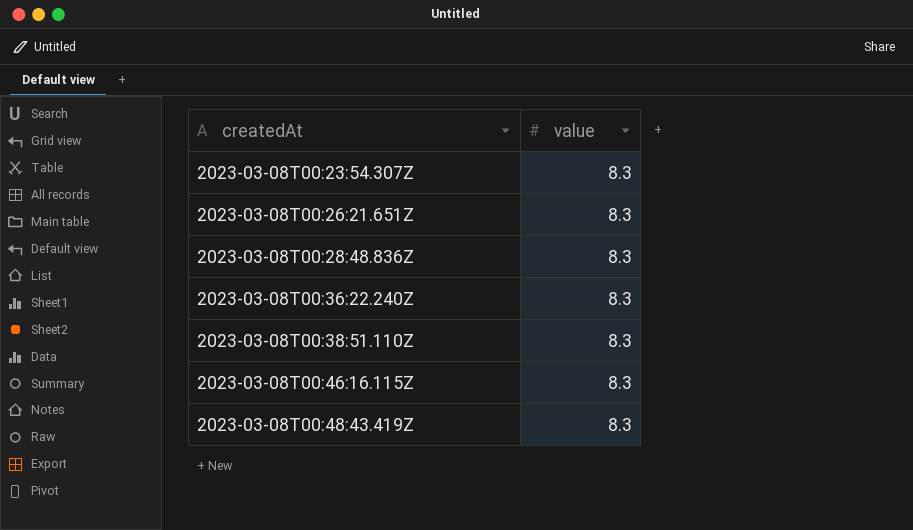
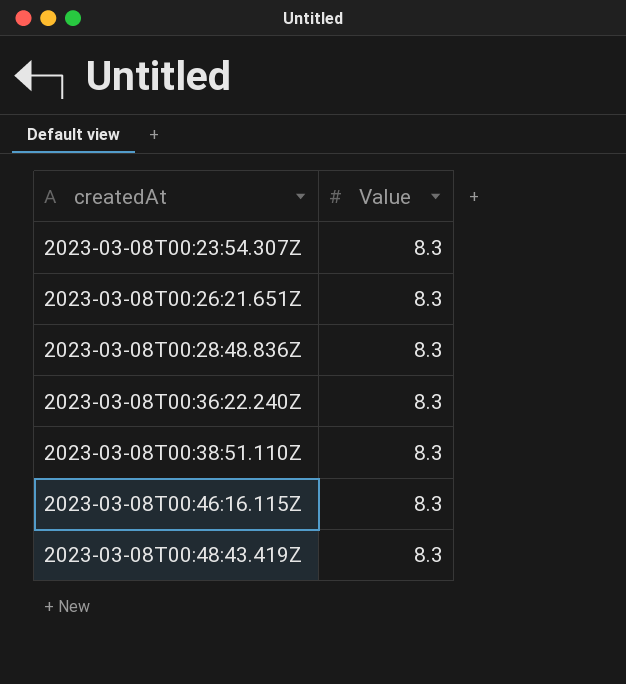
column name: value -> Value

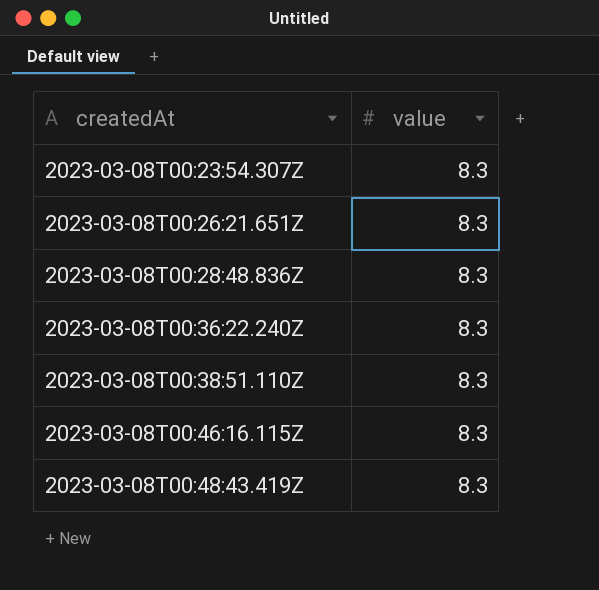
column name: Value -> value

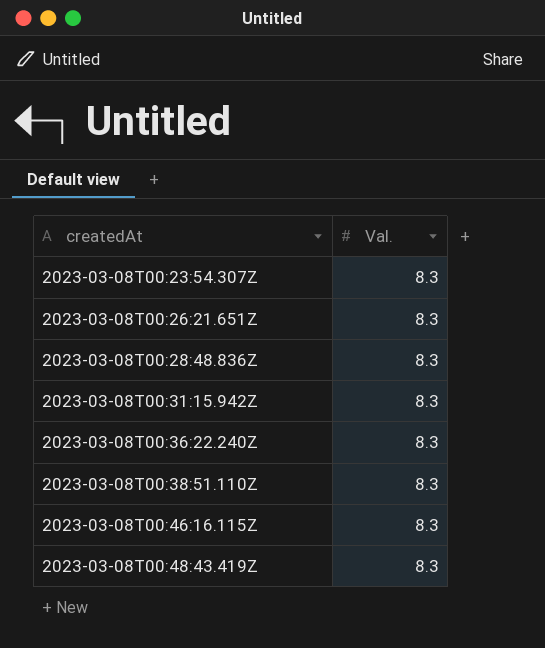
column name: value -> Val.
row 2023-03-08T00:31:15.942Z: none -> 8.3

